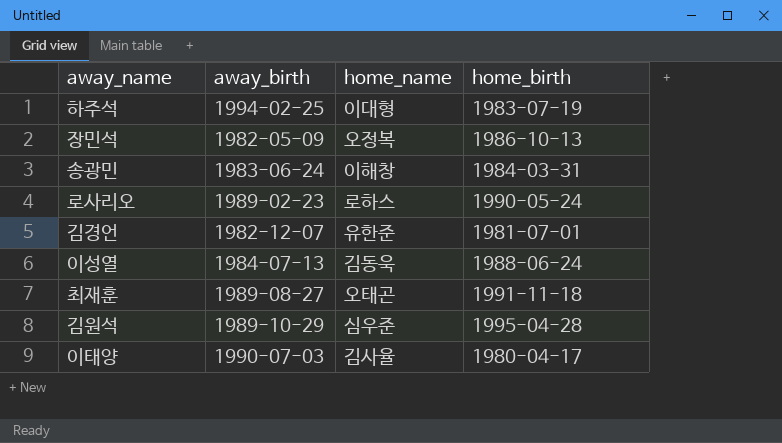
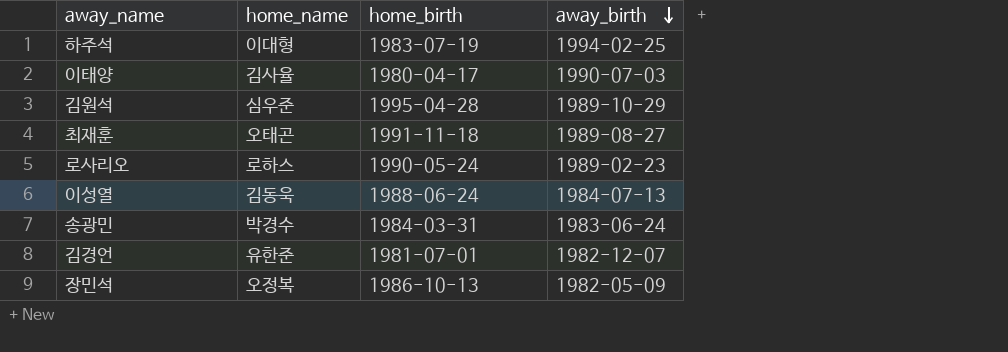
row order: none -> away_birth descending
column away_birth | position: 2 -> 4
송광민 | home_name: 이해창 -> 박경수

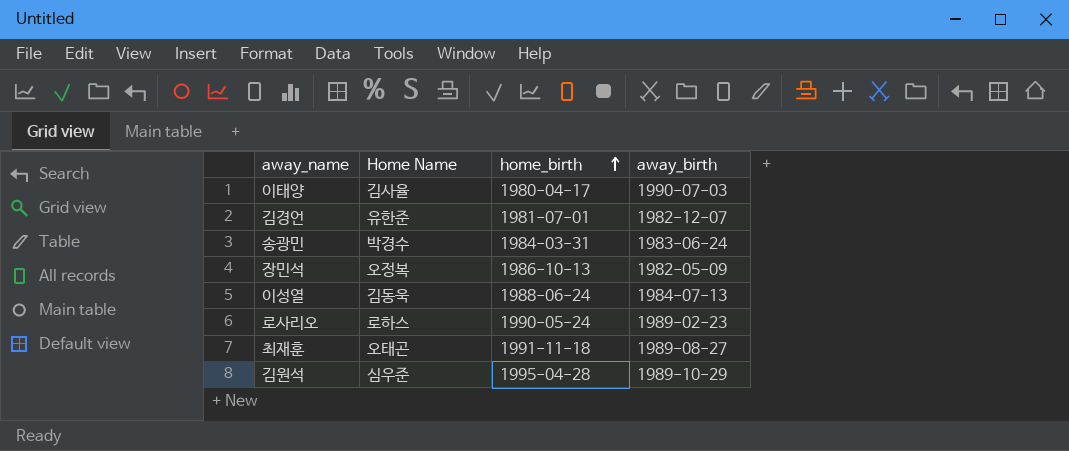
row order: away_birth descending -> home_birth ascending
column name: home_name -> Home Name
row 하주석: 이대형 | 1983-07-19 | 1994-02-25 -> none

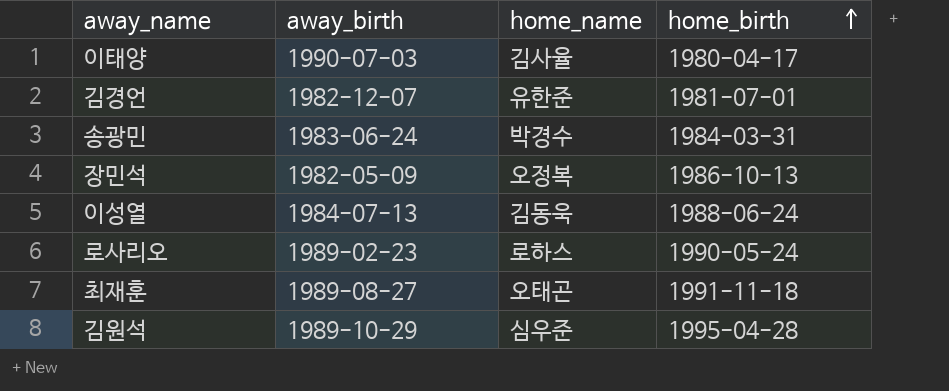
column away_birth | position: 4 -> 2
column name: Home Name -> home_name

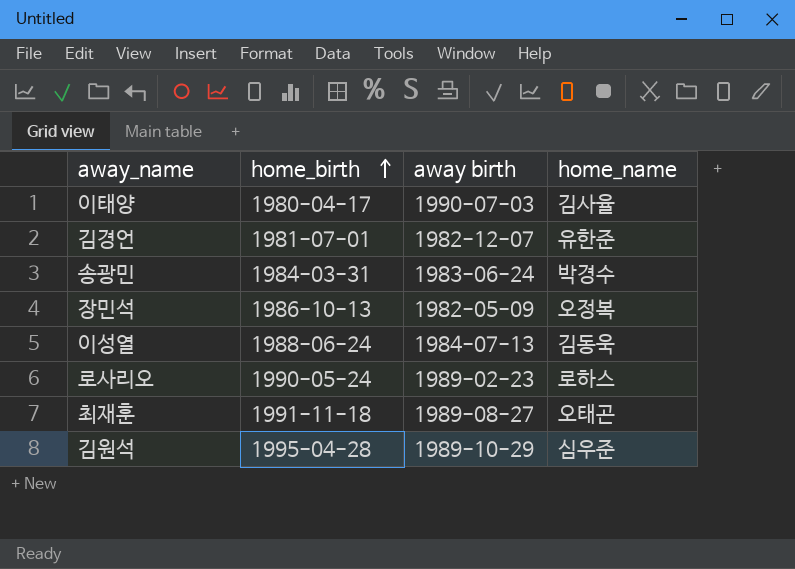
column home_birth | position: 4 -> 2
column name: away_birth -> away birth

